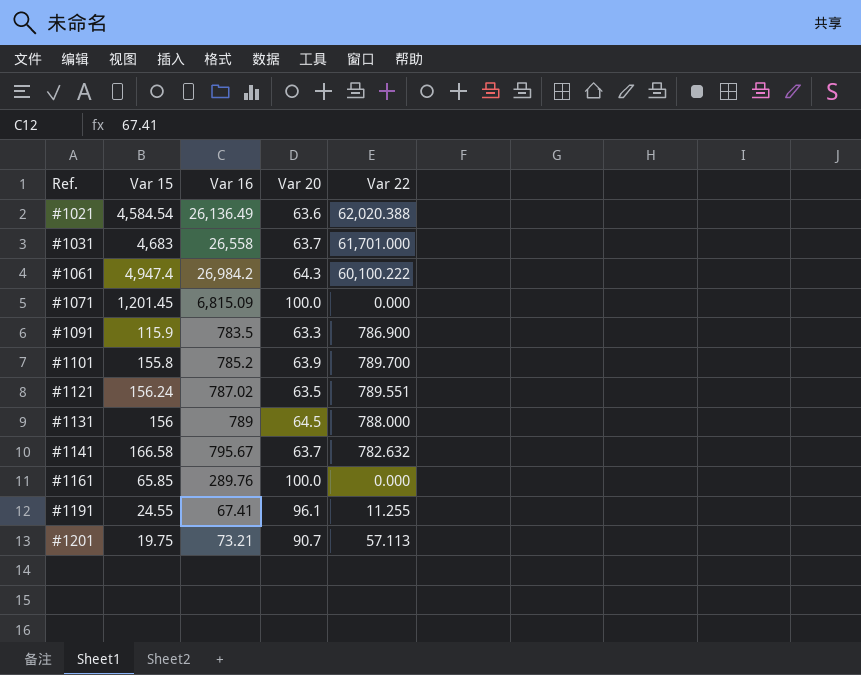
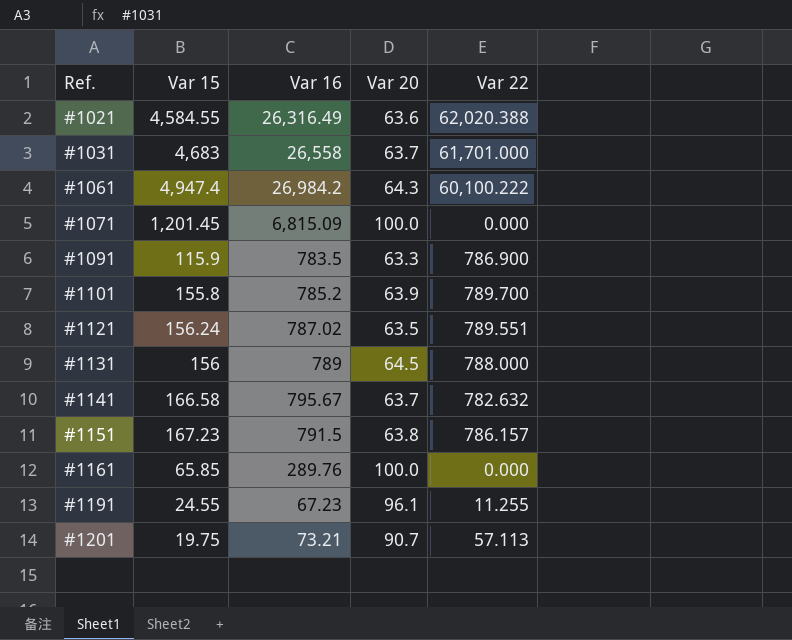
#1021 | Var 15: 4,584.54 -> 4,584.55
#1021 | Var 16: 26,136.49 -> 26,316.49
row #1151: none -> 167.23 | 791.5 | 63.8 | 786.157
#1191 | Var 16: 67.41 -> 67.23

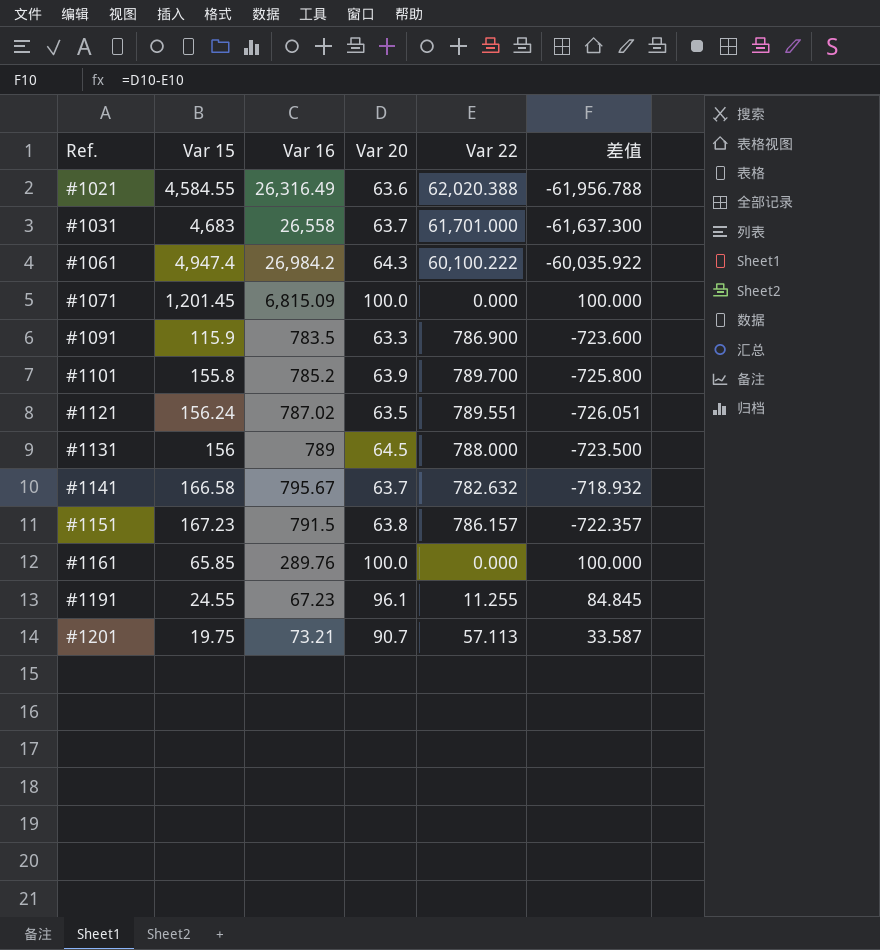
column 差值 | formula: none -> [Var 20] - [Var 22]

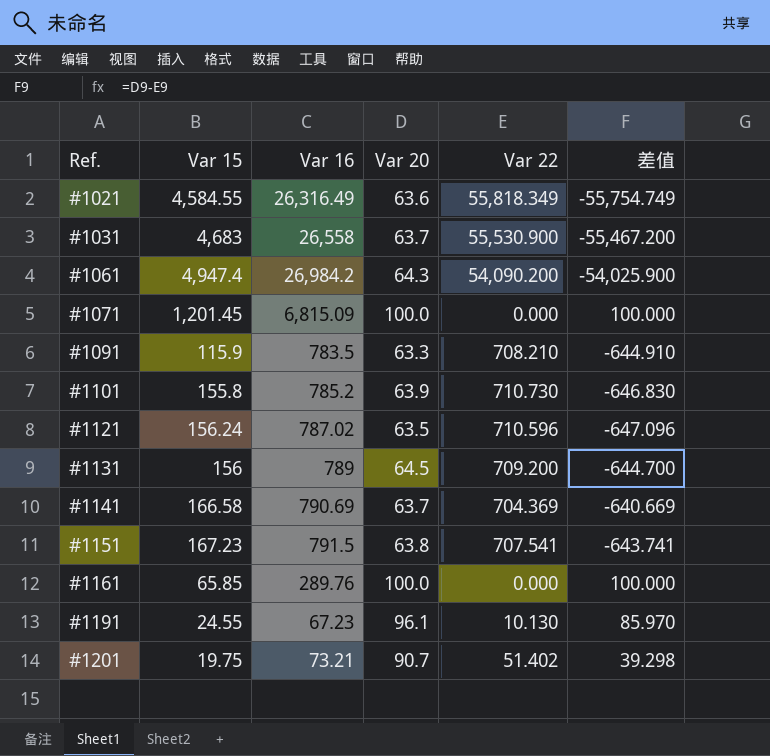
#1021 | Var 22: 62,020.388 -> 55,818.349
#1021 | 差值: -61,956.788 -> -55,754.749
#1031 | Var 22: 61,701.000 -> 55,530.900
#1031 | 差值: -61,637.300 -> -55,467.200
#1061 | Var 22: 60,100.222 -> 54,090.200
#1061 | 差值: -60,035.922 -> -54,025.900
#1091 | Var 22: 786.900 -> 708.210
#1091 | 差值: -723.600 -> -644.910
#1101 | Var 22: 789.700 -> 710.730
#1101 | 差值: -725.800 -> -646.830
#1121 | Var 22: 789.551 -> 710.596
#1121 | 差值: -726.051 -> -647.096
#1131 | Var 22: 788.000 -> 709.200
#1131 | 差值: -723.500 -> -644.700
#1141 | Var 16: 795.67 -> 790.69
#1141 | Var 22: 782.632 -> 704.369
#1141 | 差值: -718.932 -> -640.669
#1151 | Var 22: 786.157 -> 707.541
#1151 | 差值: -722.357 -> -643.741
#1191 | Var 22: 11.255 -> 10.130
#1191 | 差值: 84.845 -> 85.970
#1201 | Var 22: 57.113 -> 51.402
#1201 | 差值: 33.587 -> 39.298

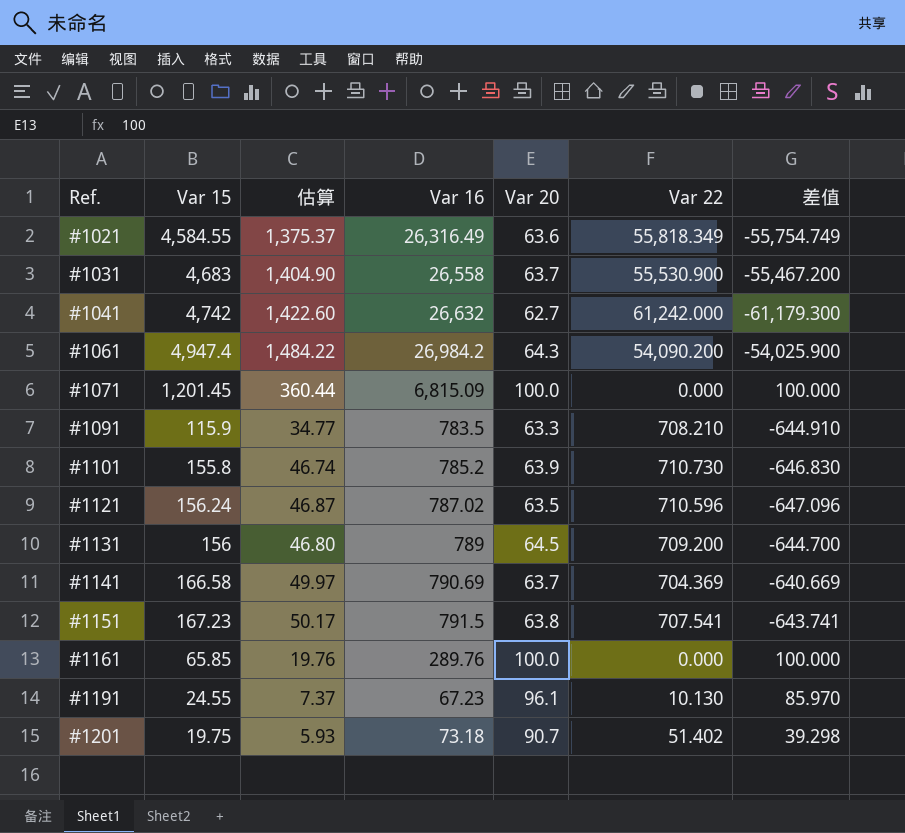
column 估算 | formula: none -> [Var 15] * 0.3
row #1041: none -> 4,742 | 1,422.60 | 26,632 | 62.7 | 61,242.000 | -61,179.300
#1201 | Var 16: 73.21 -> 73.18

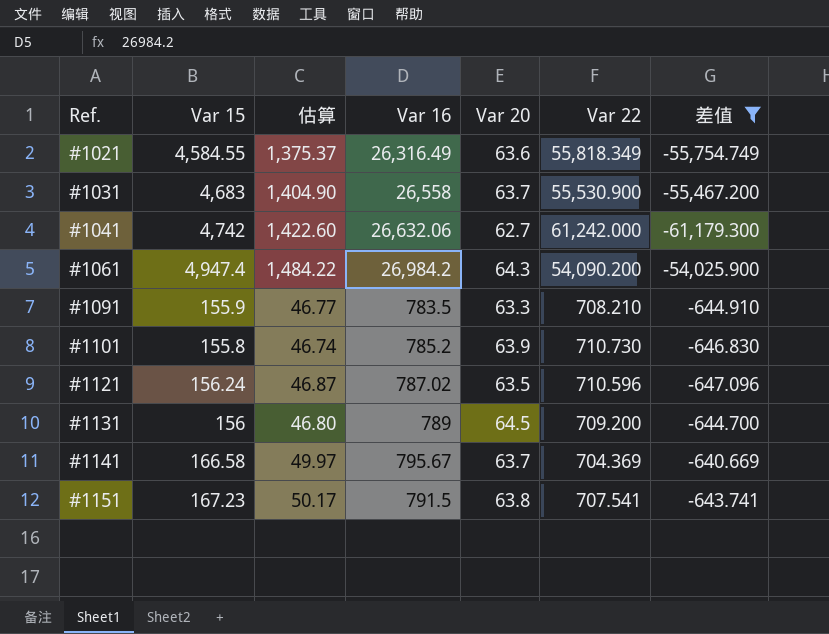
filter: none -> 差值 <= -640.669
#1041 | Var 16: 26,632 -> 26,632.06
#1091 | Var 15: 115.9 -> 155.9
#1091 | 估算: 34.77 -> 46.77
#1141 | Var 16: 790.69 -> 795.67

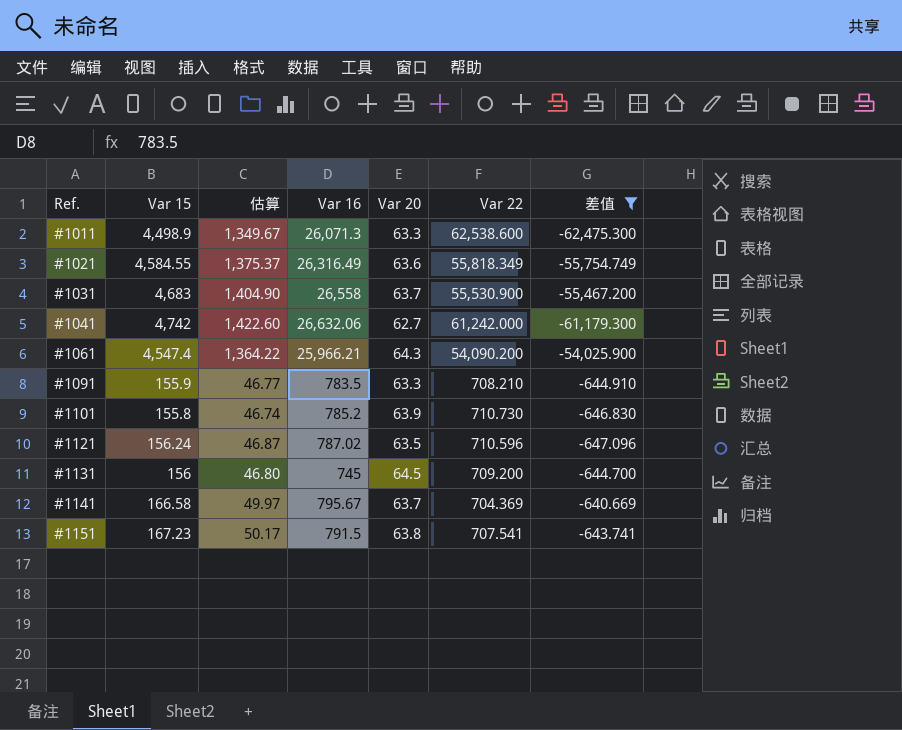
row #1011: none -> 4,498.9 | 1,349.67 | 26,071.3 | 63.3 | 62,538.600 | -62,475.300
#1061 | Var 15: 4,947.4 -> 4,547.4
#1061 | 估算: 1,484.22 -> 1,364.22
#1061 | Var 16: 26,984.2 -> 25,966.21
#1131 | Var 16: 789 -> 745

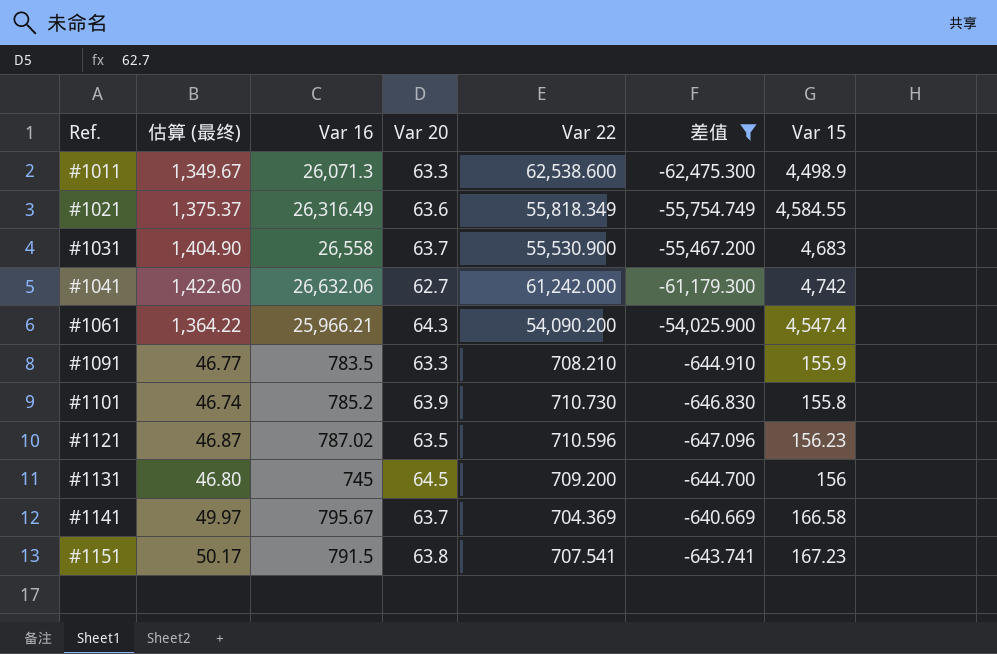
column name: 估算 -> 估算 (最终)
column Var 15 | position: 2 -> 7
#1121 | Var 15: 156.24 -> 156.23

